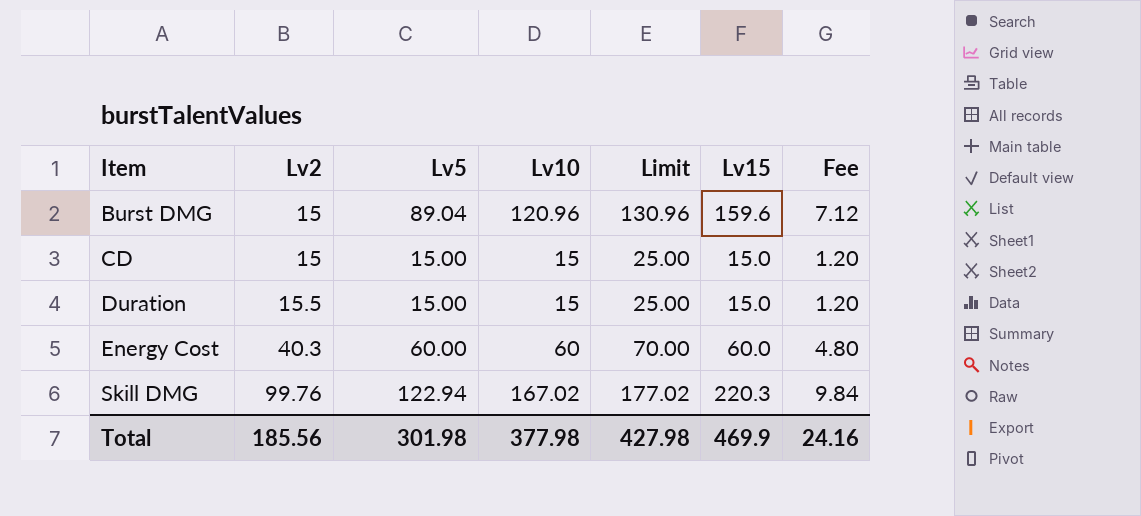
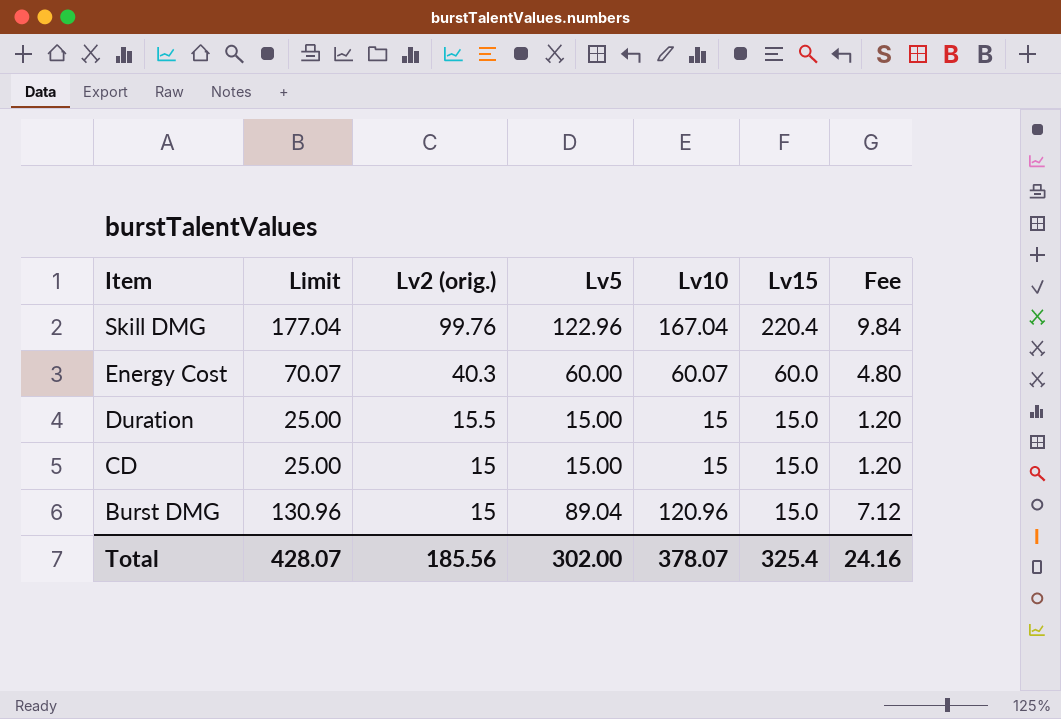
row order: Item ascending -> Item descending
column Limit | position: 5 -> 2
column name: Lv2 -> Lv2 (orig.)
Skill DMG | Limit: 177.02 -> 177.04
Skill DMG | Lv5: 122.94 -> 122.96
Skill DMG | Lv10: 167.02 -> 167.04
Skill DMG | Lv15: 220.3 -> 220.4
Energy Cost | Limit: 70.00 -> 70.07
Energy Cost | Lv10: 60 -> 60.07
Burst DMG | Lv15: 159.6 -> 15.0
Total | Limit: 427.98 -> 428.07
Total | Lv5: 301.98 -> 302.00
Total | Lv10: 377.98 -> 378.07
Total | Lv15: 469.9 -> 325.4

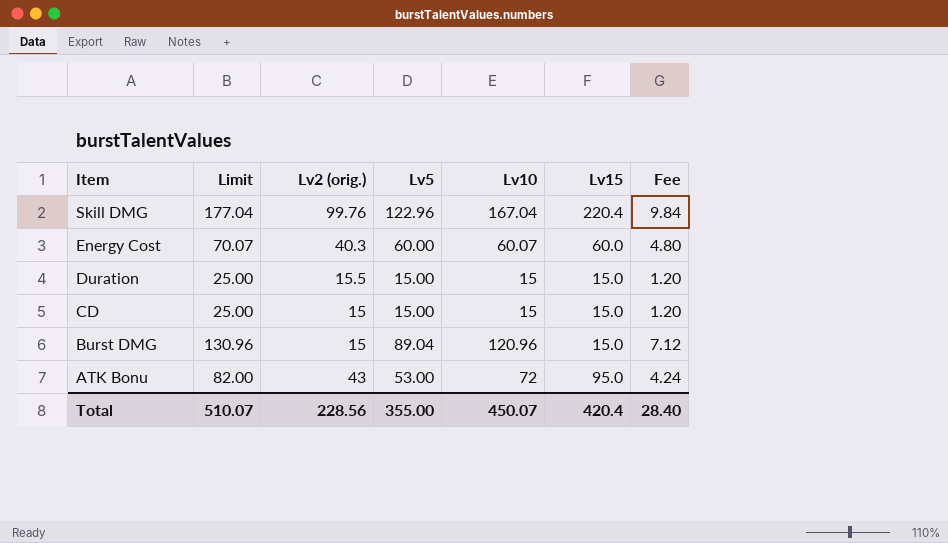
row ATK Bonu: none -> 82.00 | 43 | 53.00 | 72 | 95.0 | 4.24
Total | Limit: 428.07 -> 510.07
Total | Lv2 (orig.): 185.56 -> 228.56
Total | Lv5: 302.00 -> 355.00
Total | Lv10: 378.07 -> 450.07
Total | Lv15: 325.4 -> 420.4
Total | Fee: 24.16 -> 28.40

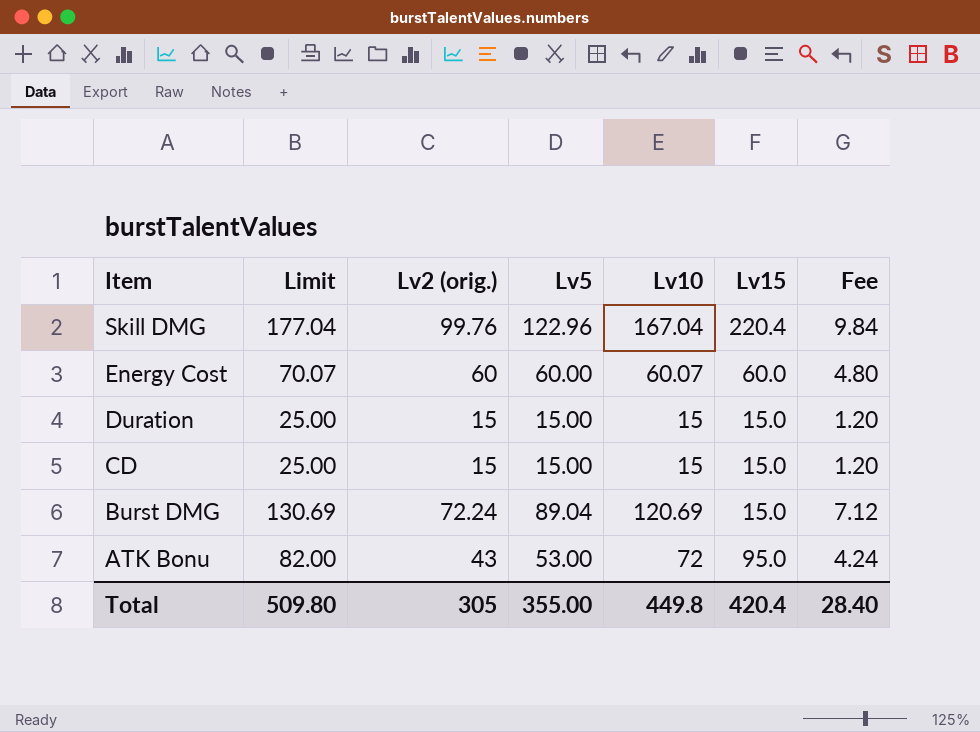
Energy Cost | Lv2 (orig.): 40.3 -> 60
Duration | Lv2 (orig.): 15.5 -> 15
Burst DMG | Limit: 130.96 -> 130.69
Burst DMG | Lv2 (orig.): 15 -> 72.24
Burst DMG | Lv10: 120.96 -> 120.69
Total | Limit: 510.07 -> 509.80
Total | Lv2 (orig.): 228.56 -> 305
Total | Lv10: 450.07 -> 449.8

